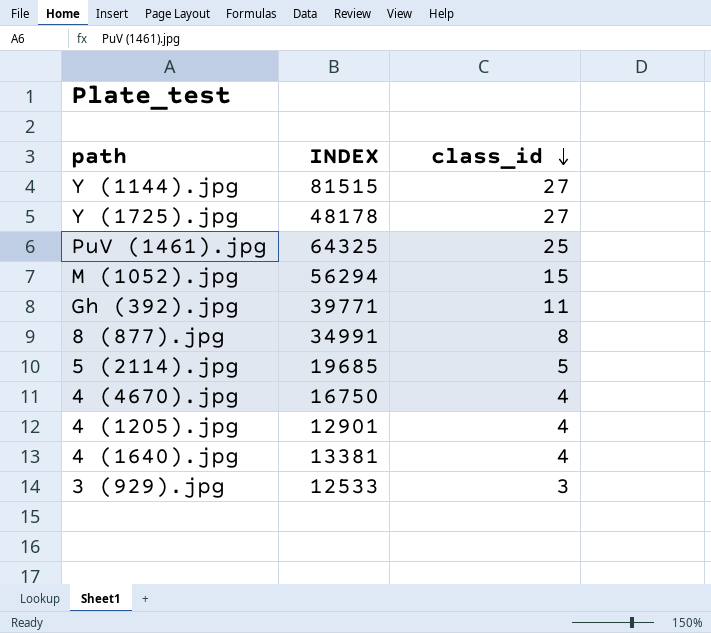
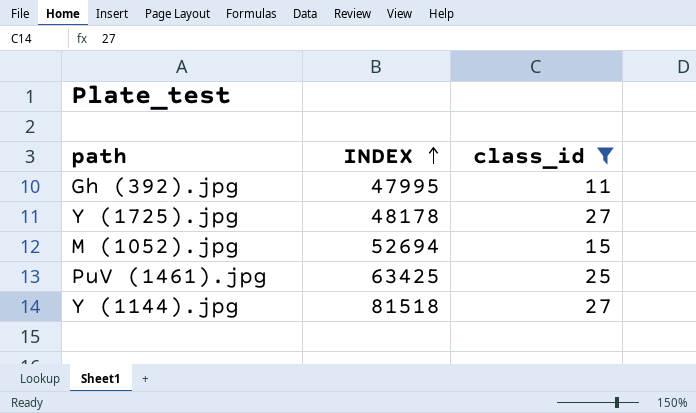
filter: none -> class_id >= 11
row order: class_id descending -> INDEX ascending
Gh (392).jpg | INDEX: 39771 -> 47995
M (1052).jpg | INDEX: 56294 -> 52694
PuV (1461).jpg | INDEX: 64325 -> 63425
Y (1144).jpg | INDEX: 81515 -> 81518

